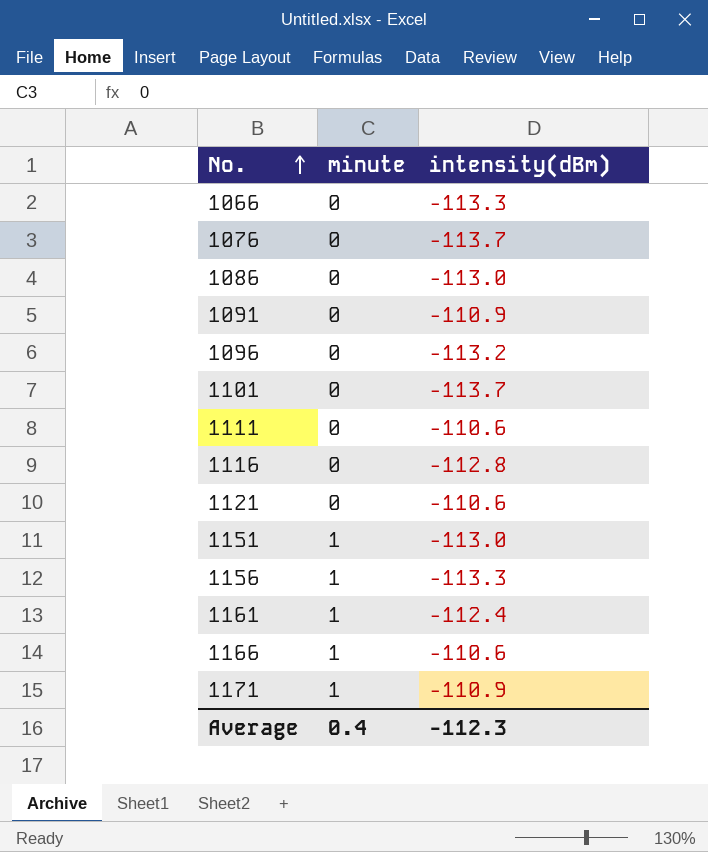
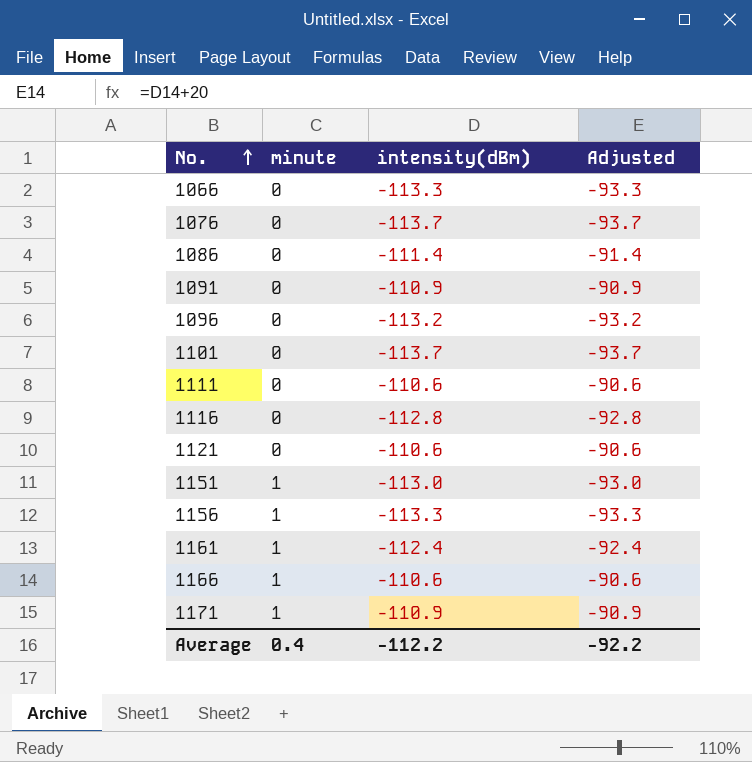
column Adjusted | formula: none -> [intensity(dBm)] + 20
1086 | intensity(dBm): -113.0 -> -111.4
Average | intensity(dBm): -112.3 -> -112.2

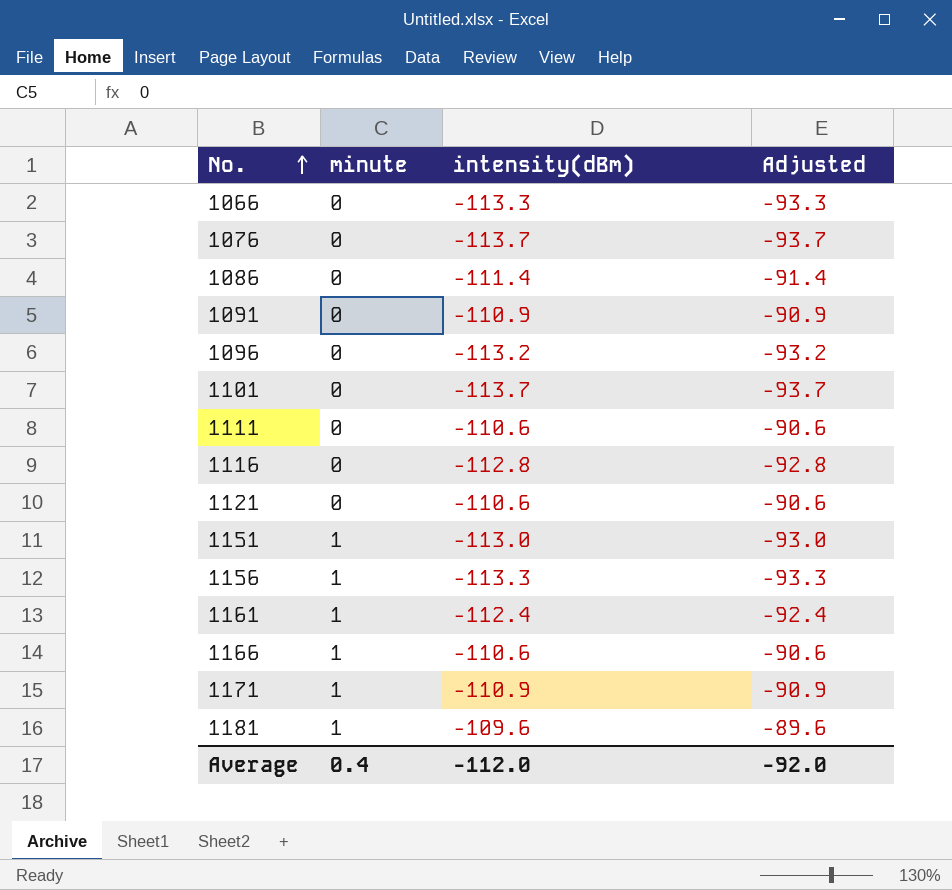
row 1181: none -> 1 | -109.6 | -89.6
Average | intensity(dBm): -112.2 -> -112.0
Average | Adjusted: -92.2 -> -92.0

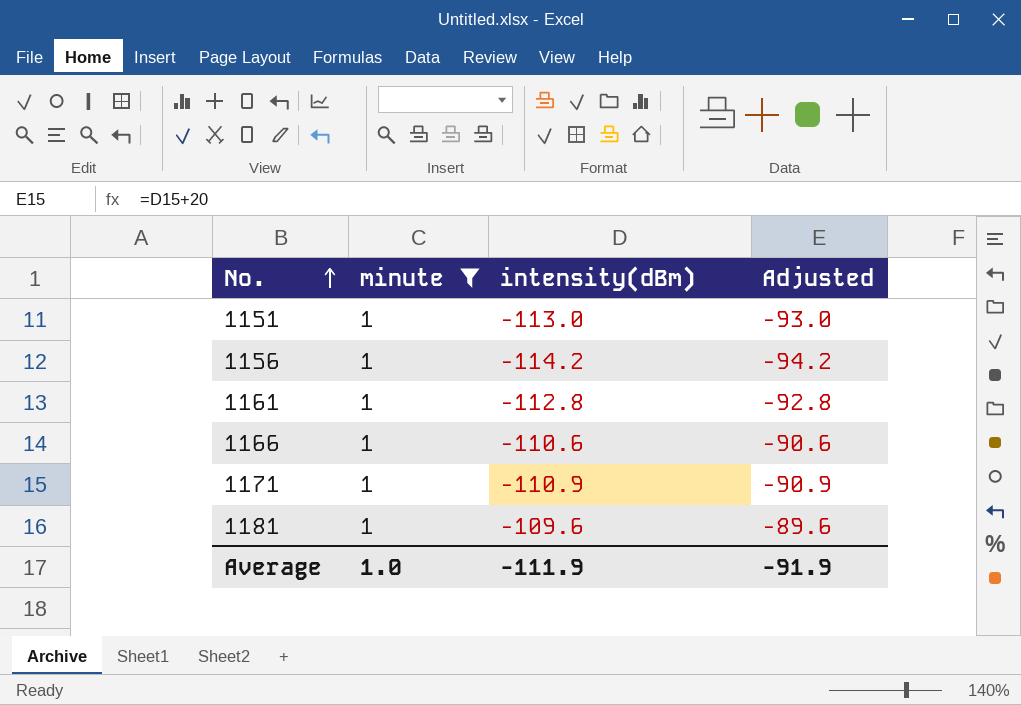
filter: none -> minute = 1
1156 | intensity(dBm): -113.3 -> -114.2
1156 | Adjusted: -93.3 -> -94.2
1161 | intensity(dBm): -112.4 -> -112.8
1161 | Adjusted: -92.4 -> -92.8
Average | minute: 0.4 -> 1.0
Average | intensity(dBm): -112.0 -> -111.9
Average | Adjusted: -92.0 -> -91.9

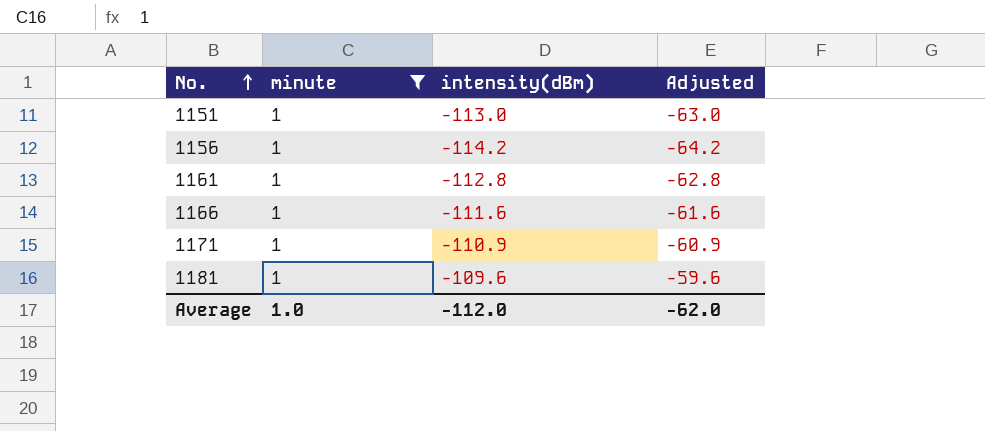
column Adjusted | formula: [intensity(dBm)] + 20 -> [intensity(dBm)] + 50
1166 | intensity(dBm): -110.6 -> -111.6
Average | intensity(dBm): -111.9 -> -112.0
Average | Adjusted: -91.9 -> -62.0

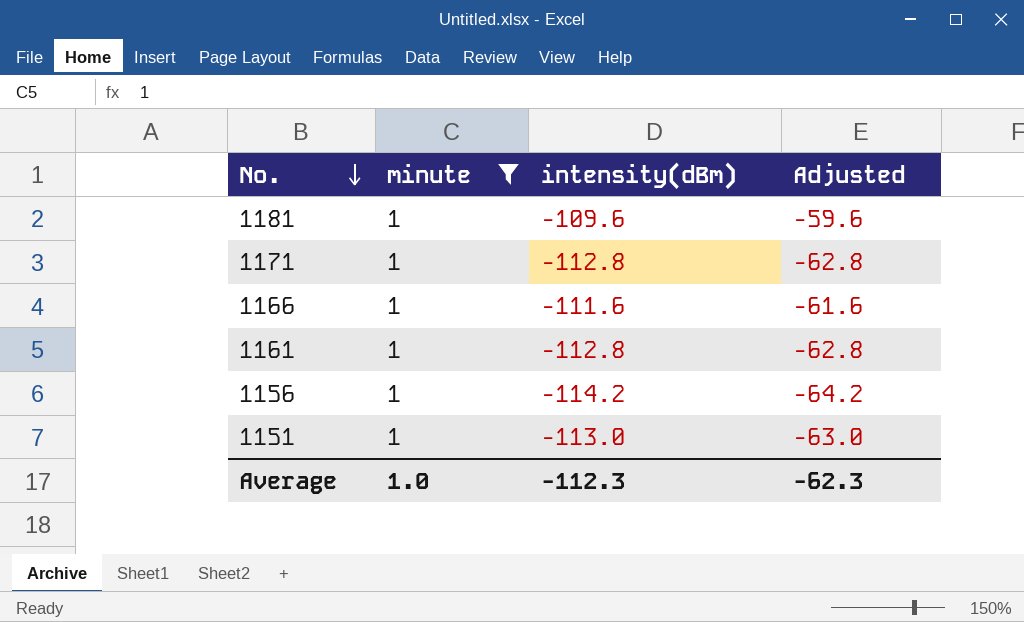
row order: No. ascending -> No. descending
1171 | intensity(dBm): -110.9 -> -112.8
1171 | Adjusted: -60.9 -> -62.8
Average | intensity(dBm): -112.0 -> -112.3
Average | Adjusted: -62.0 -> -62.3

